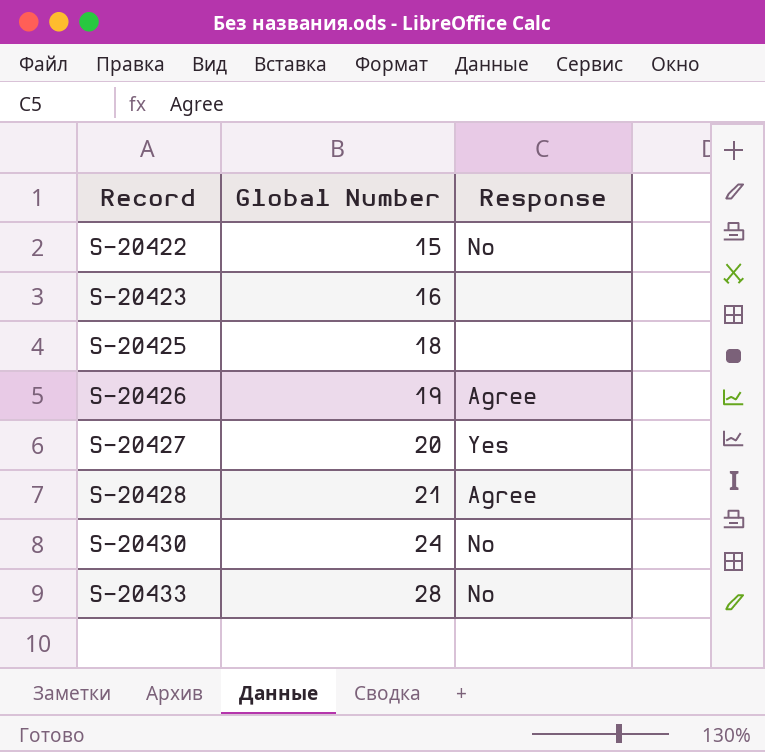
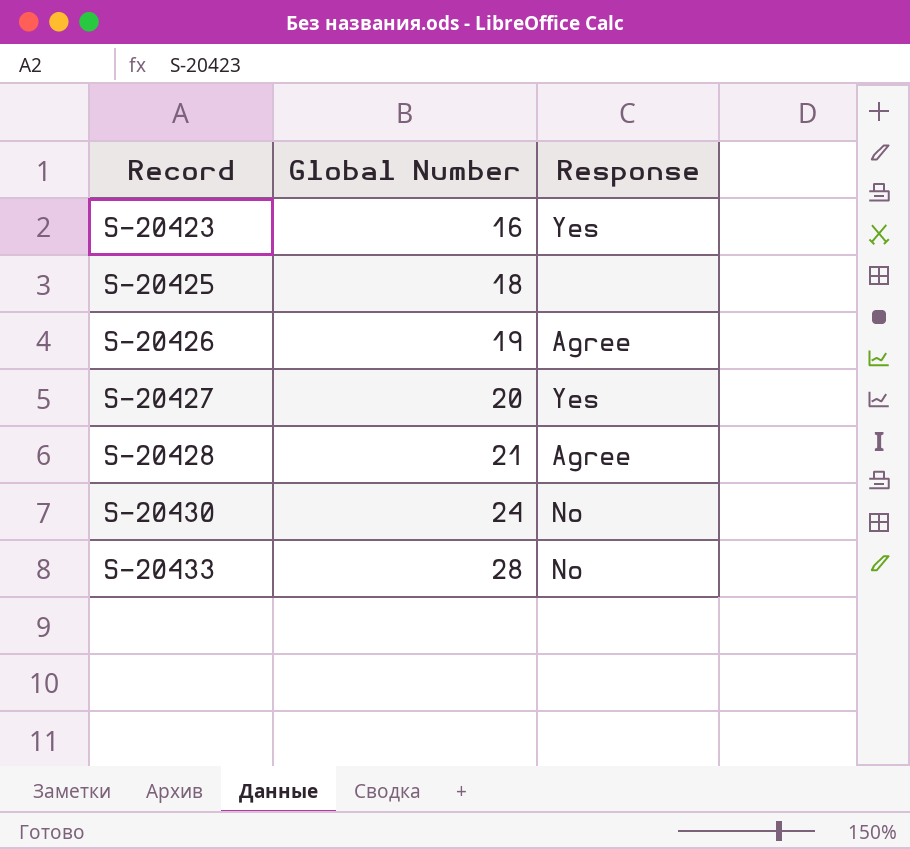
row S-20422: 15 | No -> none
S-20423 | Response: none -> Yes

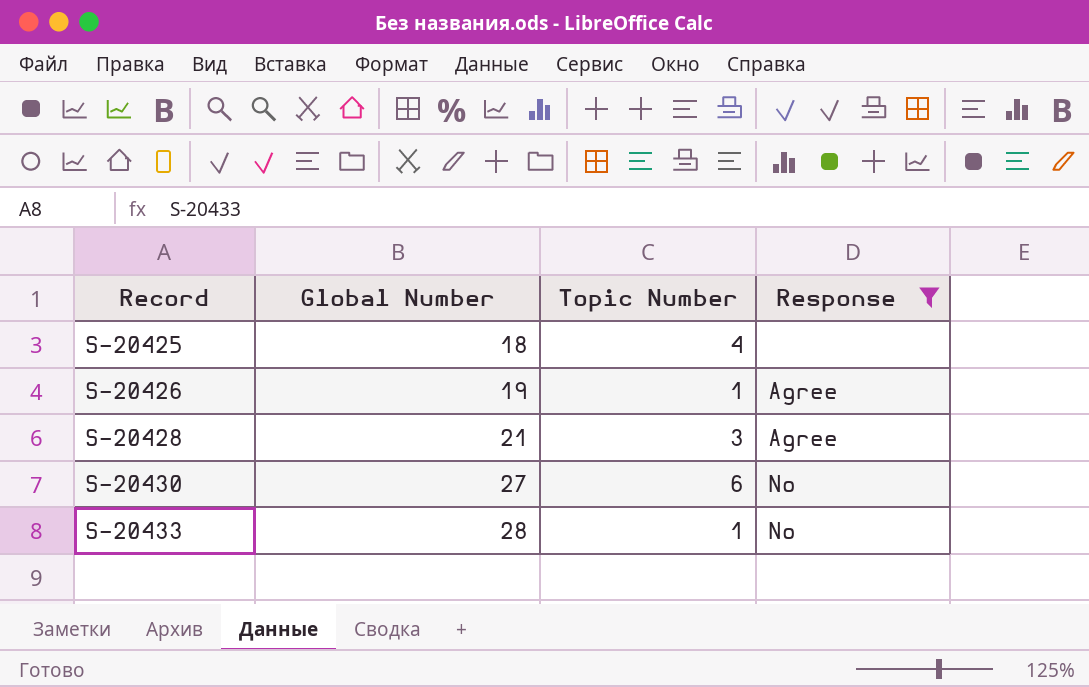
filter: none -> Response != Yes
column Topic Number | position: none -> 3
S-20430 | Global Number: 24 -> 27

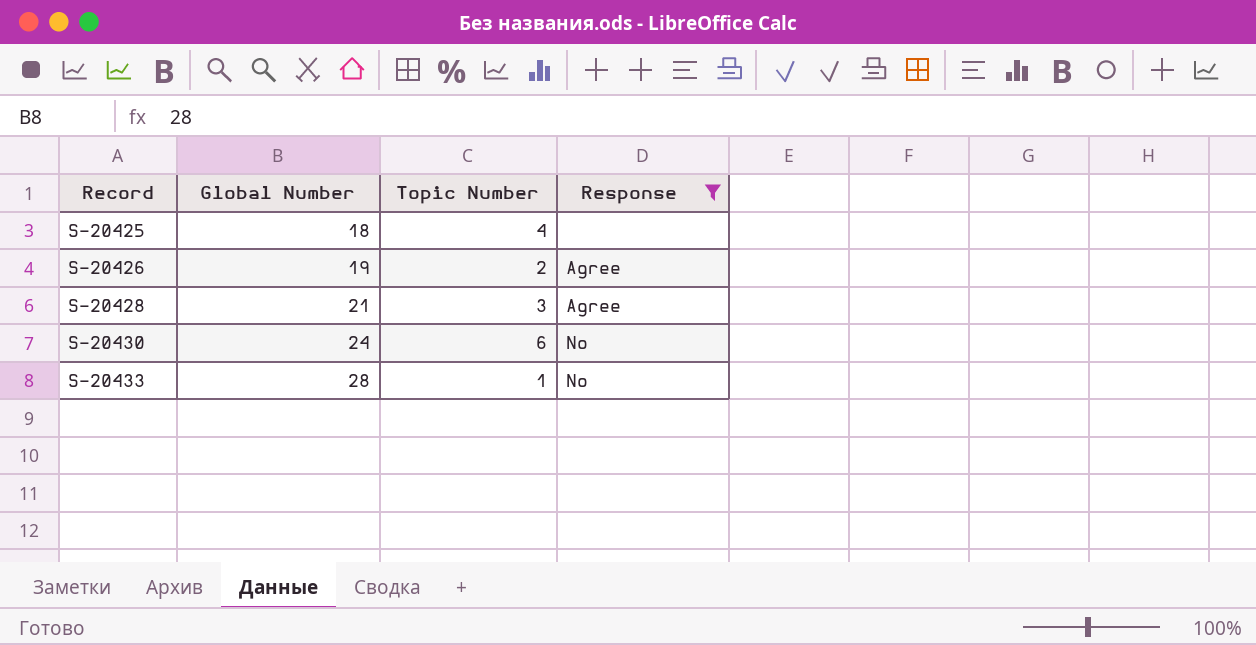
S-20426 | Topic Number: 1 -> 2
S-20430 | Global Number: 27 -> 24

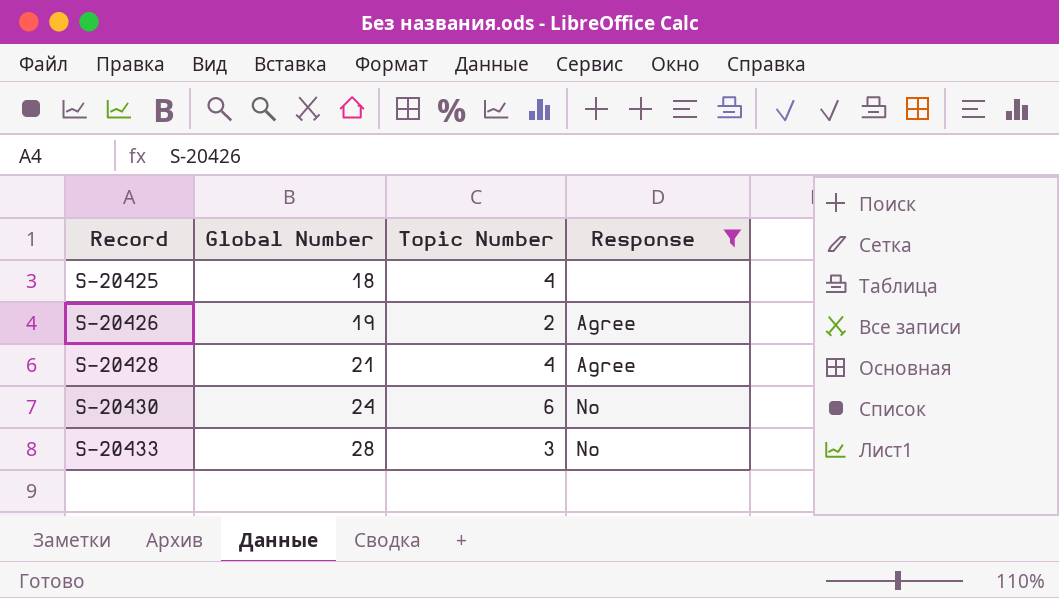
S-20428 | Topic Number: 3 -> 4
S-20433 | Topic Number: 1 -> 3

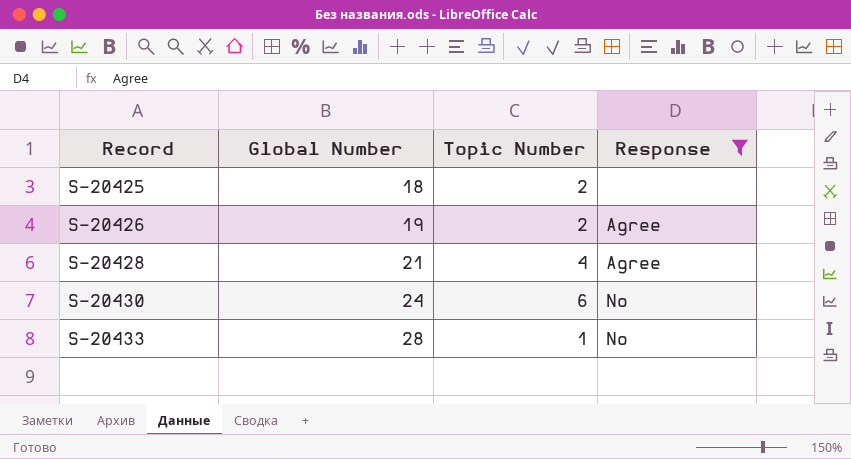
S-20425 | Topic Number: 4 -> 2
S-20433 | Topic Number: 3 -> 1

